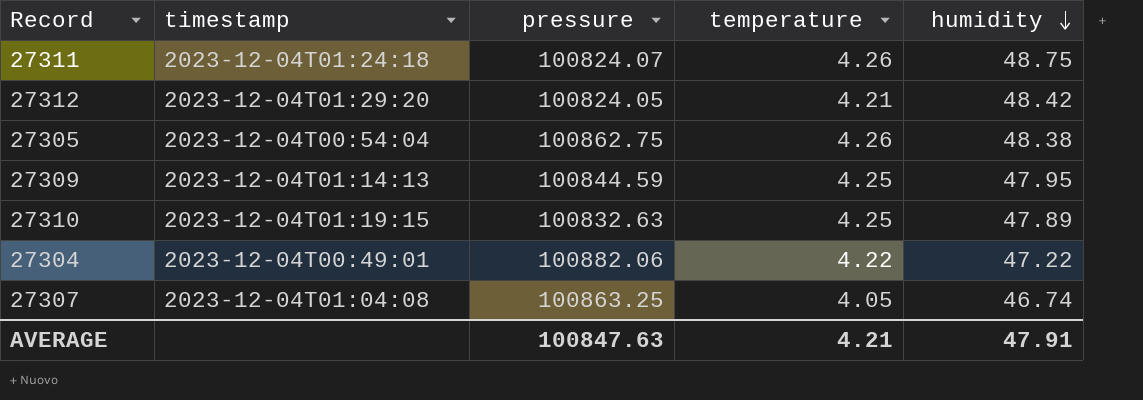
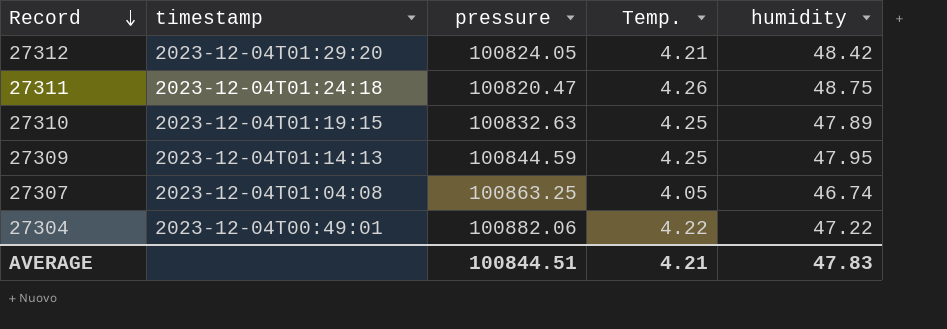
row order: humidity descending -> Record descending
column name: temperature -> Temp.
row 27305: 2023-12-04T00:54:04 | 100862.75 | 4.26 | 48.38 -> none
27311 | pressure: 100824.07 -> 100820.47
AVERAGE | pressure: 100847.63 -> 100844.51
AVERAGE | humidity: 47.91 -> 47.83

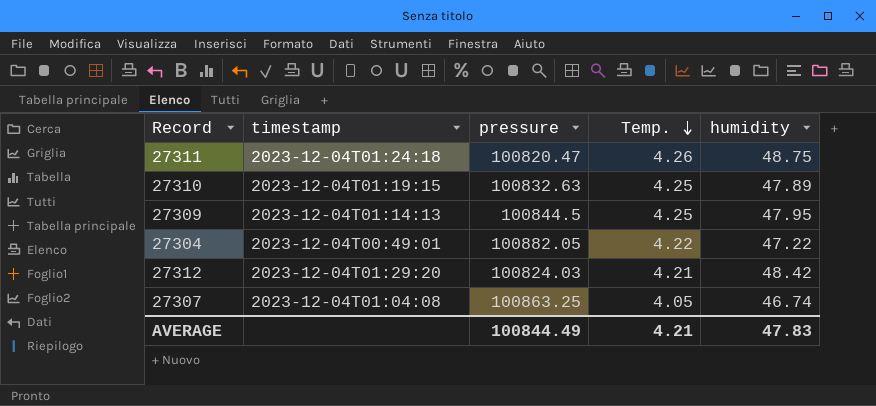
row order: Record descending -> Temp. descending
27309 | pressure: 100844.59 -> 100844.5
27304 | pressure: 100882.06 -> 100882.05
27312 | pressure: 100824.05 -> 100824.03
AVERAGE | pressure: 100844.51 -> 100844.49

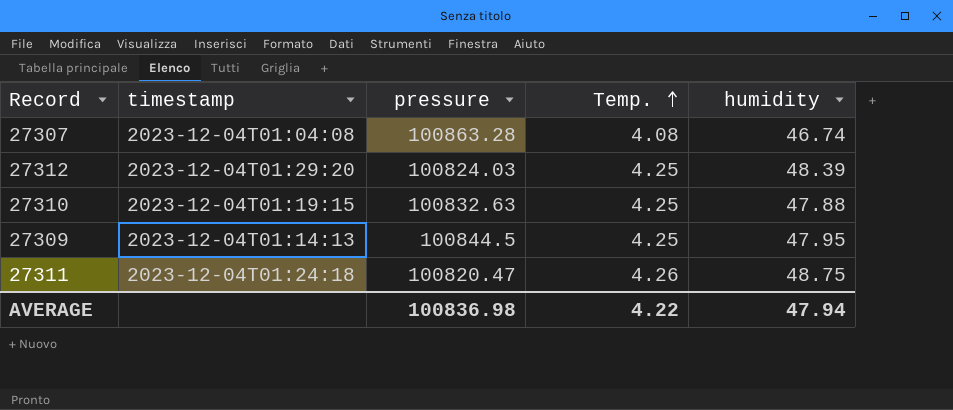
row order: Temp. descending -> Temp. ascending
row 27304: 2023-12-04T00:49:01 | 100882.05 | 4.22 | 47.22 -> none
27307 | pressure: 100863.25 -> 100863.28
27307 | Temp.: 4.05 -> 4.08
27312 | Temp.: 4.21 -> 4.25
27312 | humidity: 48.42 -> 48.39
27310 | humidity: 47.89 -> 47.88
AVERAGE | pressure: 100844.49 -> 100836.98
AVERAGE | Temp.: 4.21 -> 4.22
AVERAGE | humidity: 47.83 -> 47.94

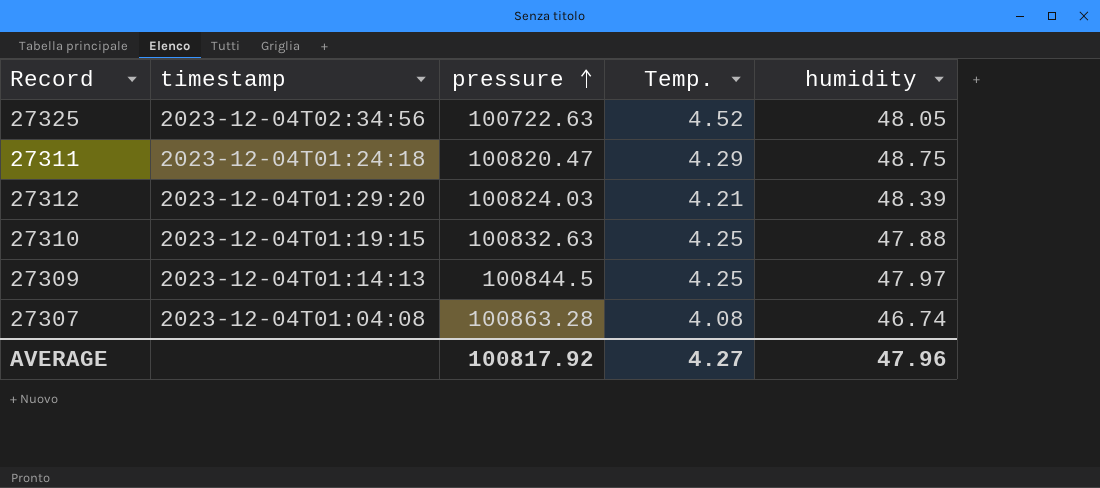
row order: Temp. ascending -> pressure ascending
row 27325: none -> 2023-12-04T02:34:56 | 100722.63 | 4.52 | 48.05
27311 | Temp.: 4.26 -> 4.29
27312 | Temp.: 4.25 -> 4.21
27309 | humidity: 47.95 -> 47.97
AVERAGE | pressure: 100836.98 -> 100817.92
AVERAGE | Temp.: 4.22 -> 4.27
AVERAGE | humidity: 47.94 -> 47.96

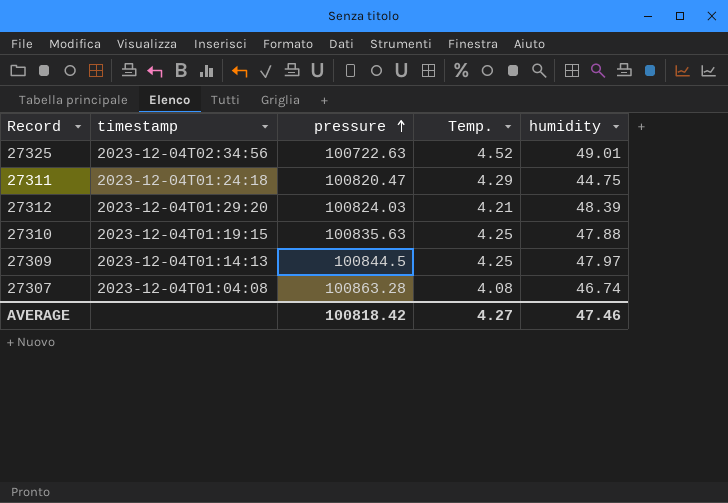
27325 | humidity: 48.05 -> 49.01
27311 | humidity: 48.75 -> 44.75
27310 | pressure: 100832.63 -> 100835.63
AVERAGE | pressure: 100817.92 -> 100818.42
AVERAGE | humidity: 47.96 -> 47.46

